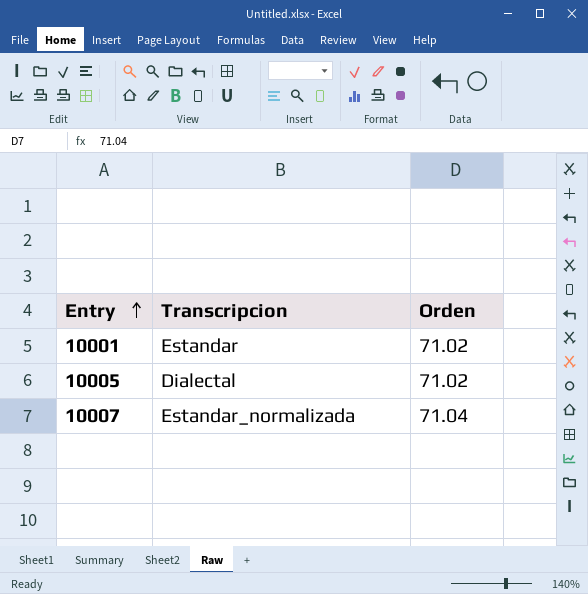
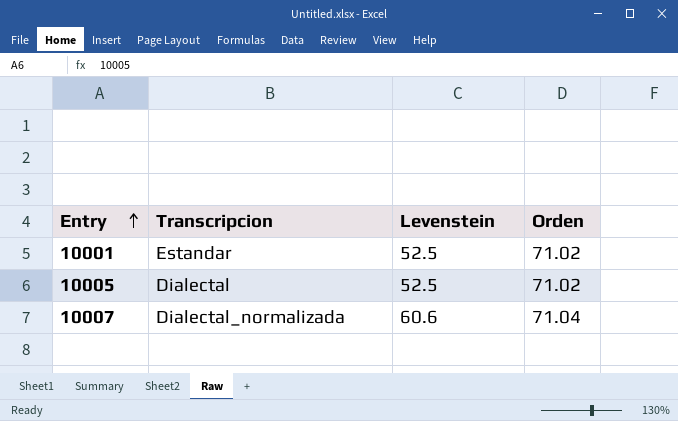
column Levenstein | position: none -> 3
10007 | Transcripcion: Estandar_normalizada -> Dialectal_normalizada

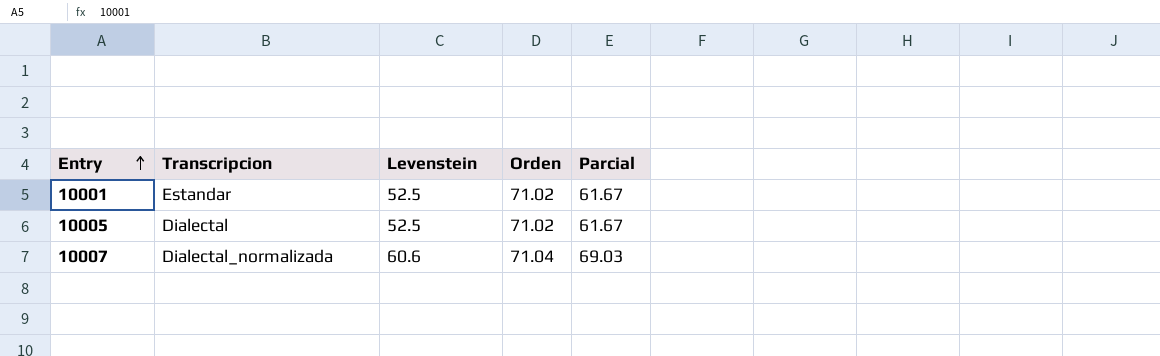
column Parcial | position: none -> 5

